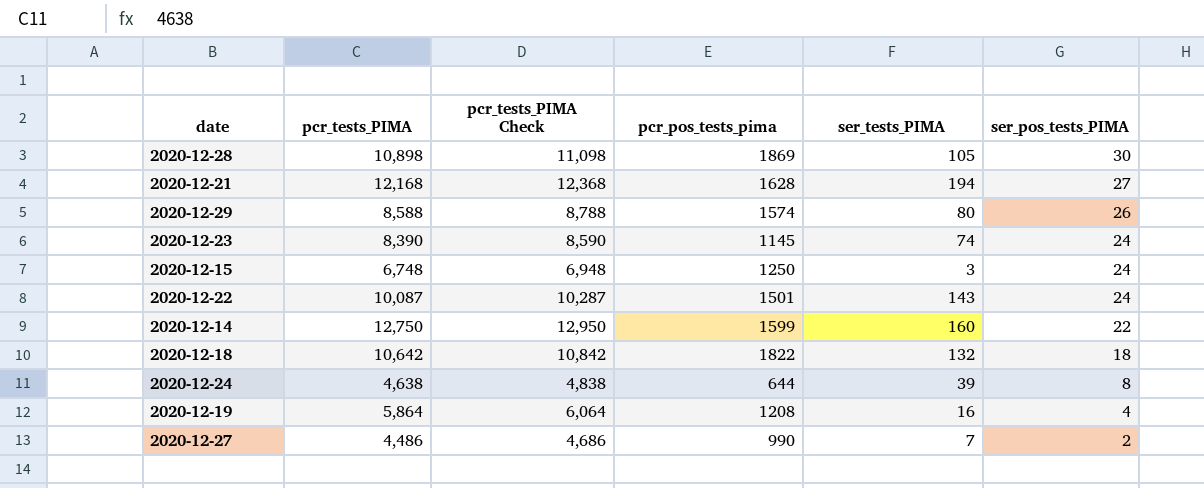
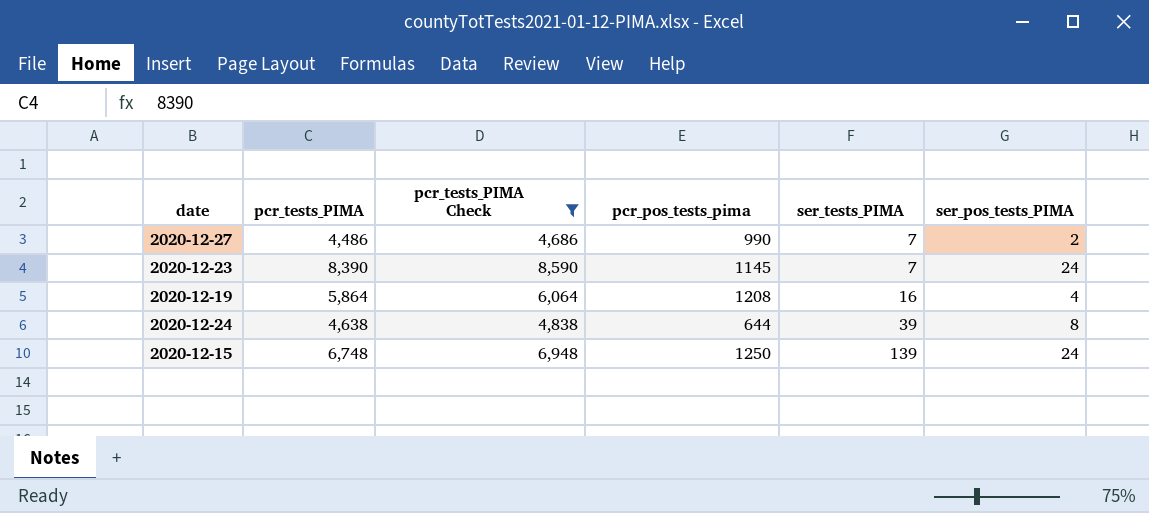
filter: none -> pcr_tests_PIMA Check <= 8,590
row order: ser_pos_tests_PIMA descending -> ser_tests_PIMA ascending
2020-12-23 | ser_tests_PIMA: 74 -> 7
2020-12-15 | ser_tests_PIMA: 3 -> 139

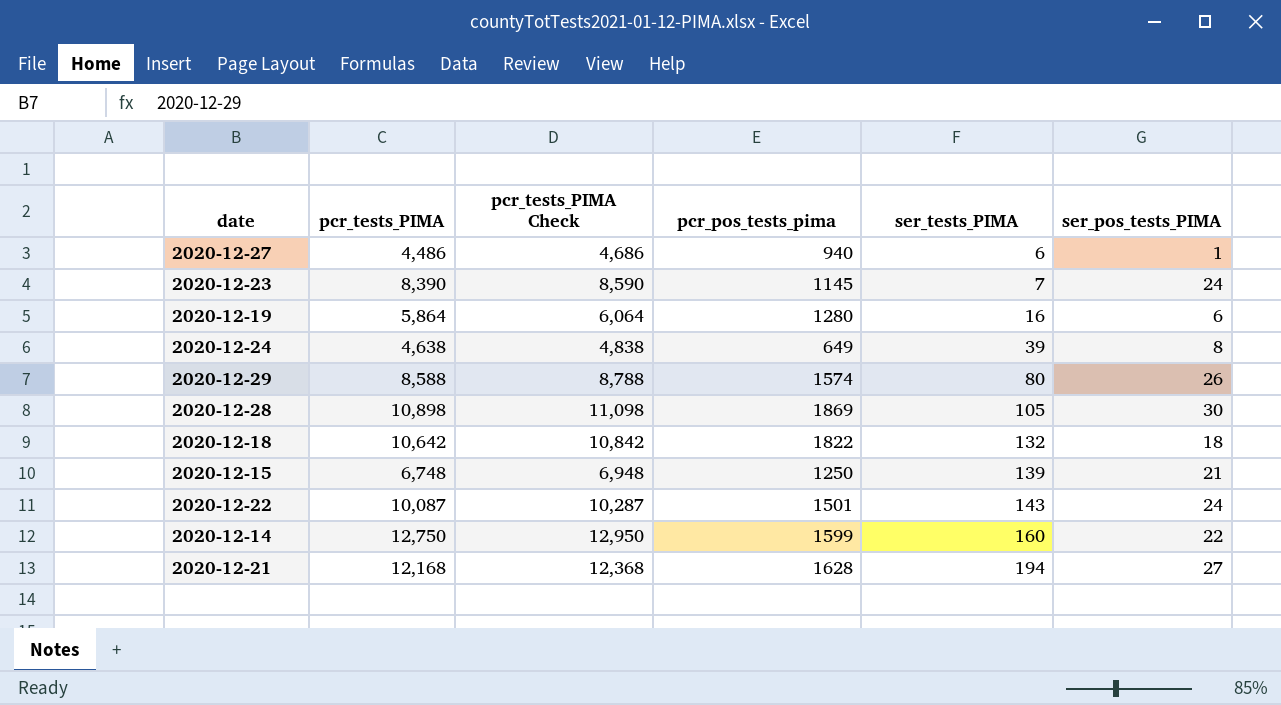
filter: pcr_tests_PIMA Check <= 8,590 -> none
2020-12-27 | pcr_pos_tests_pima: 990 -> 940
2020-12-27 | ser_tests_PIMA: 7 -> 6
2020-12-27 | ser_pos_tests_PIMA: 2 -> 1
2020-12-19 | pcr_pos_tests_pima: 1208 -> 1280
2020-12-19 | ser_pos_tests_PIMA: 4 -> 6
2020-12-24 | pcr_pos_tests_pima: 644 -> 649
2020-12-15 | ser_pos_tests_PIMA: 24 -> 21

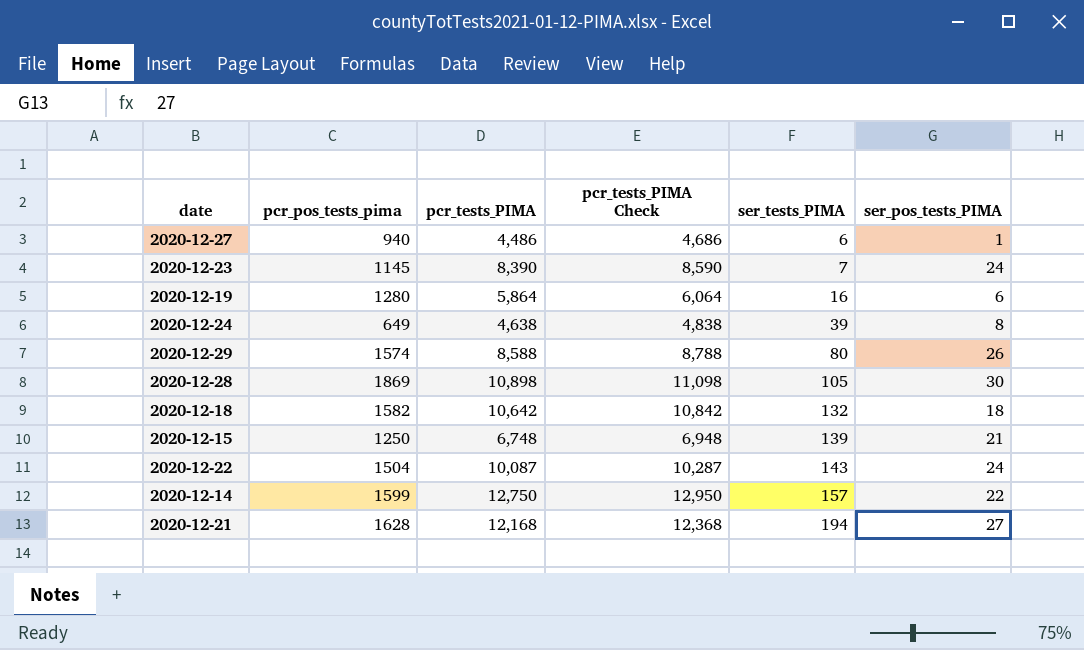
column pcr_pos_tests_pima | position: 4 -> 2
2020-12-18 | pcr_pos_tests_pima: 1822 -> 1582
2020-12-22 | pcr_pos_tests_pima: 1501 -> 1504
2020-12-14 | ser_tests_PIMA: 160 -> 157

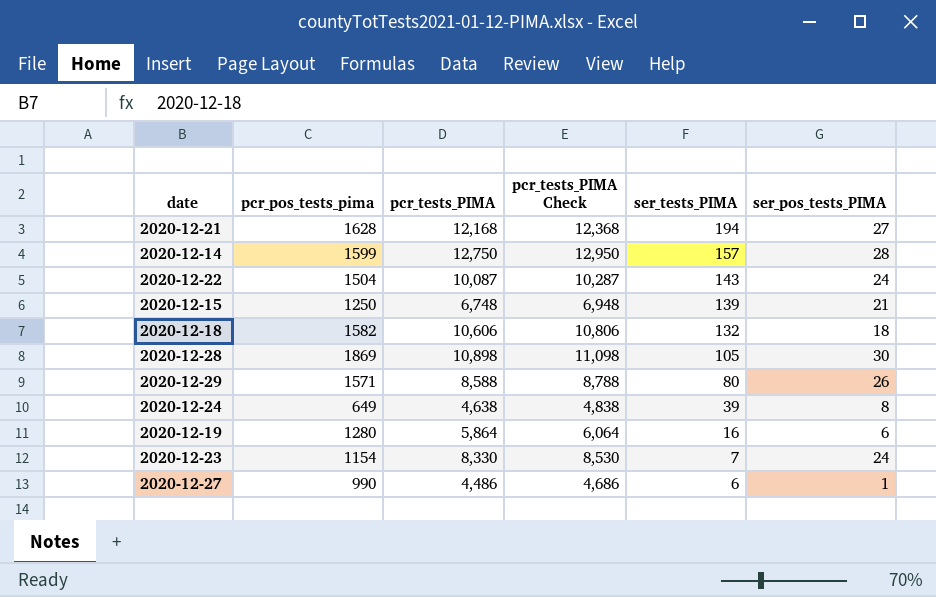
row order: ser_tests_PIMA ascending -> ser_tests_PIMA descending
2020-12-14 | ser_pos_tests_PIMA: 22 -> 28
2020-12-18 | pcr_tests_PIMA: 10,642 -> 10,606
2020-12-18 | pcr_tests_PIMA Check: 10,842 -> 10,806
2020-12-29 | pcr_pos_tests_pima: 1574 -> 1571
2020-12-23 | pcr_pos_tests_pima: 1145 -> 1154
2020-12-23 | pcr_tests_PIMA: 8,390 -> 8,330
2020-12-23 | pcr_tests_PIMA Check: 8,590 -> 8,530
2020-12-27 | pcr_pos_tests_pima: 940 -> 990

